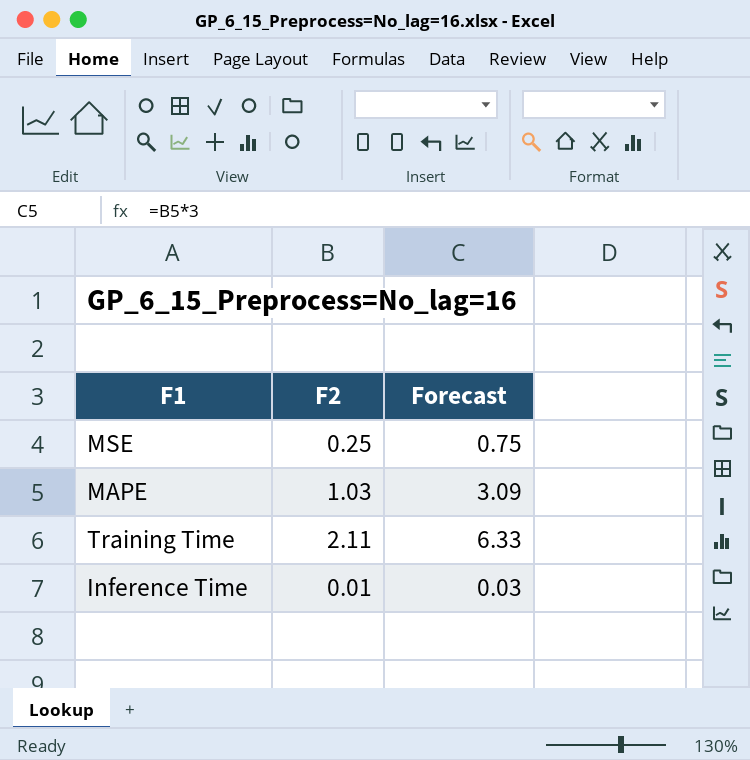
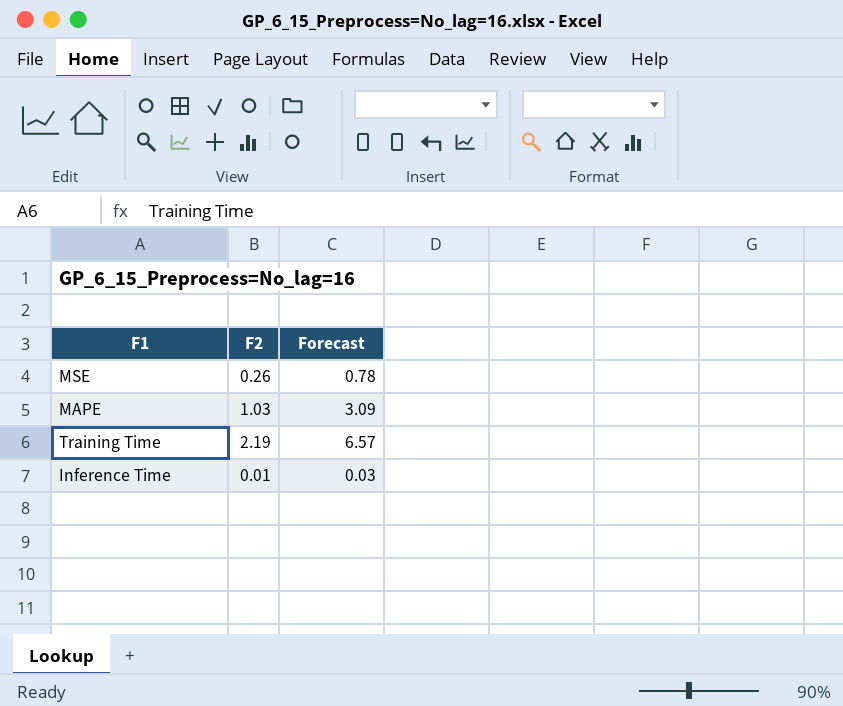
MSE | F2: 0.25 -> 0.26
MSE | Forecast: 0.75 -> 0.78
Training Time | F2: 2.11 -> 2.19
Training Time | Forecast: 6.33 -> 6.57

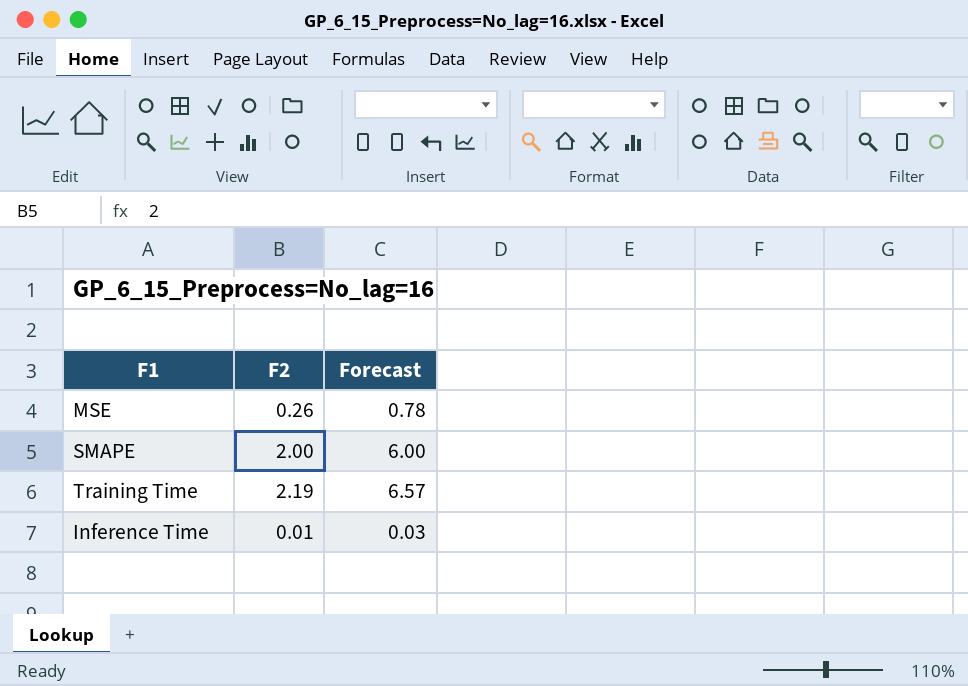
row MAPE: 1.03 | 3.09 -> none
row SMAPE: none -> 2.00 | 6.00

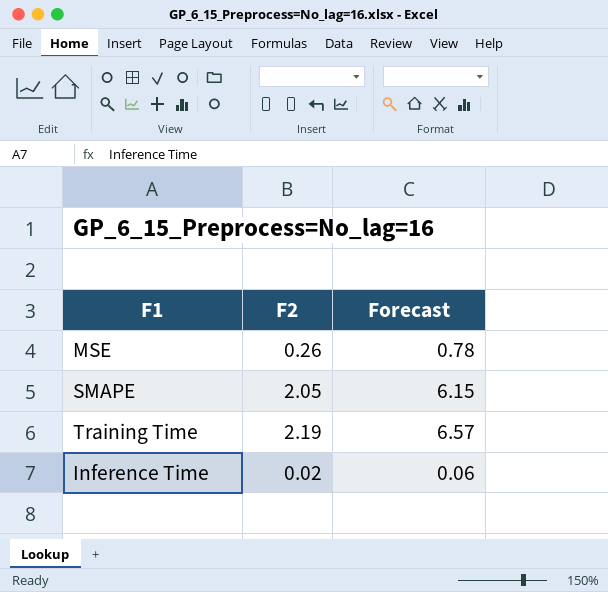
SMAPE | F2: 2.00 -> 2.05
SMAPE | Forecast: 6.00 -> 6.15
Inference Time | F2: 0.01 -> 0.02
Inference Time | Forecast: 0.03 -> 0.06

